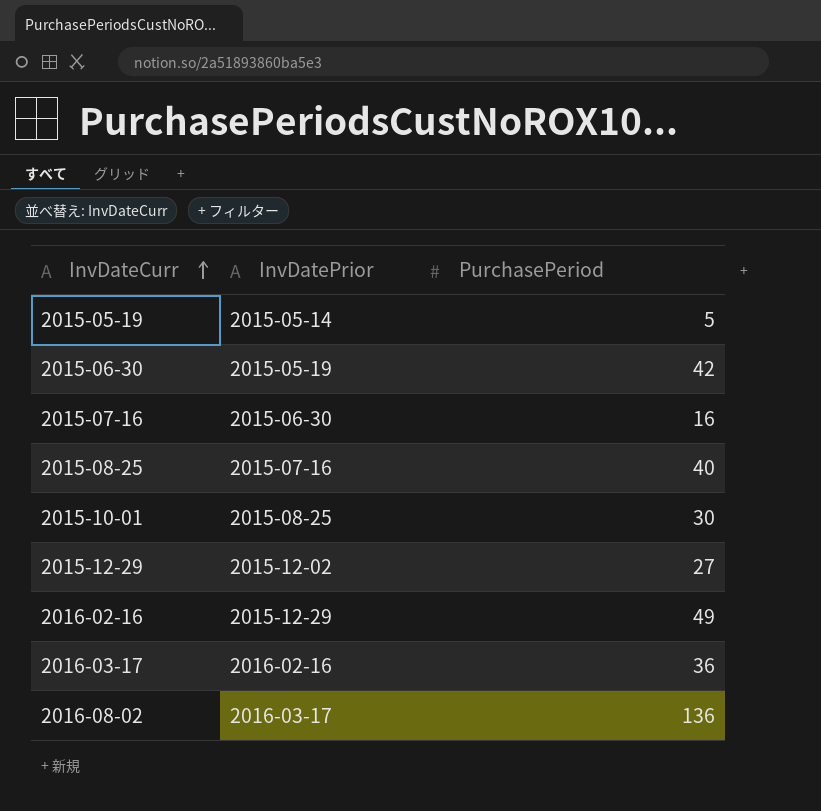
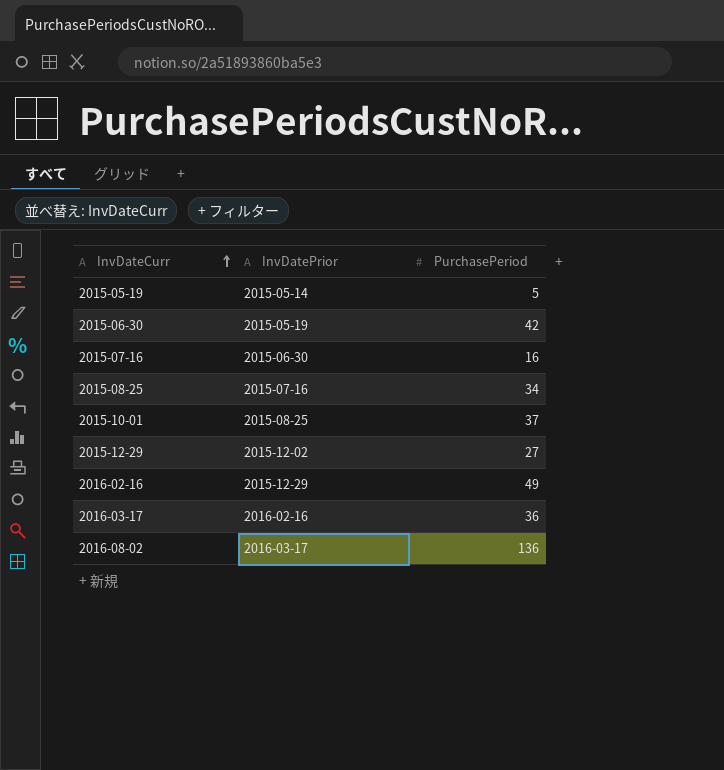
2015-08-25 | PurchasePeriod: 40 -> 34
2015-10-01 | PurchasePeriod: 30 -> 37

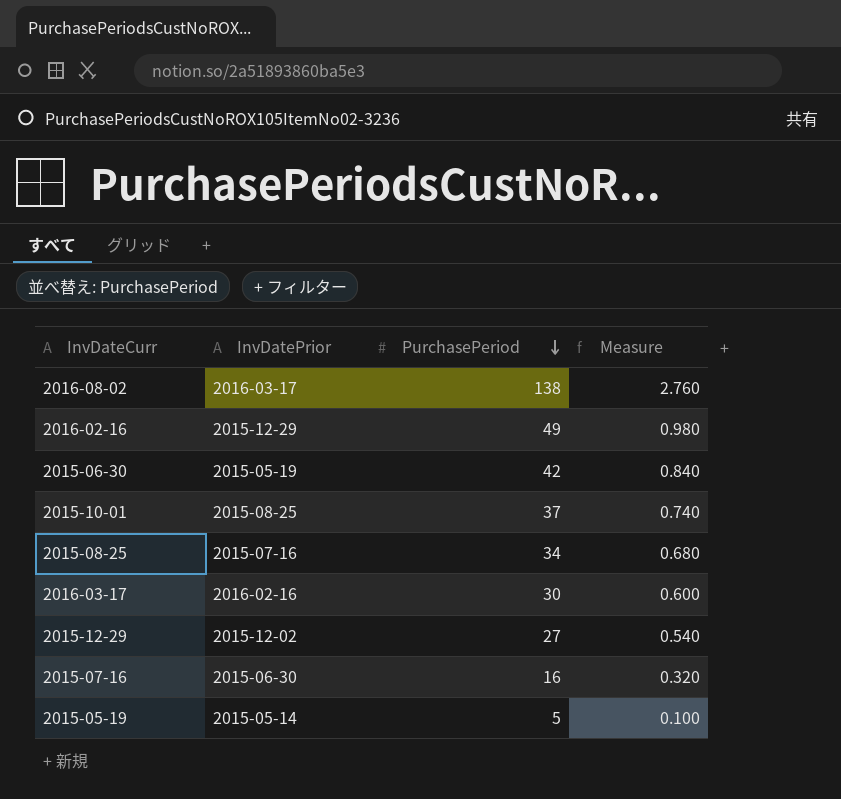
row order: InvDateCurr ascending -> PurchasePeriod descending
column Measure | formula: none -> [PurchasePeriod] * 0.02
2016-08-02 | PurchasePeriod: 136 -> 138
2016-03-17 | PurchasePeriod: 36 -> 30

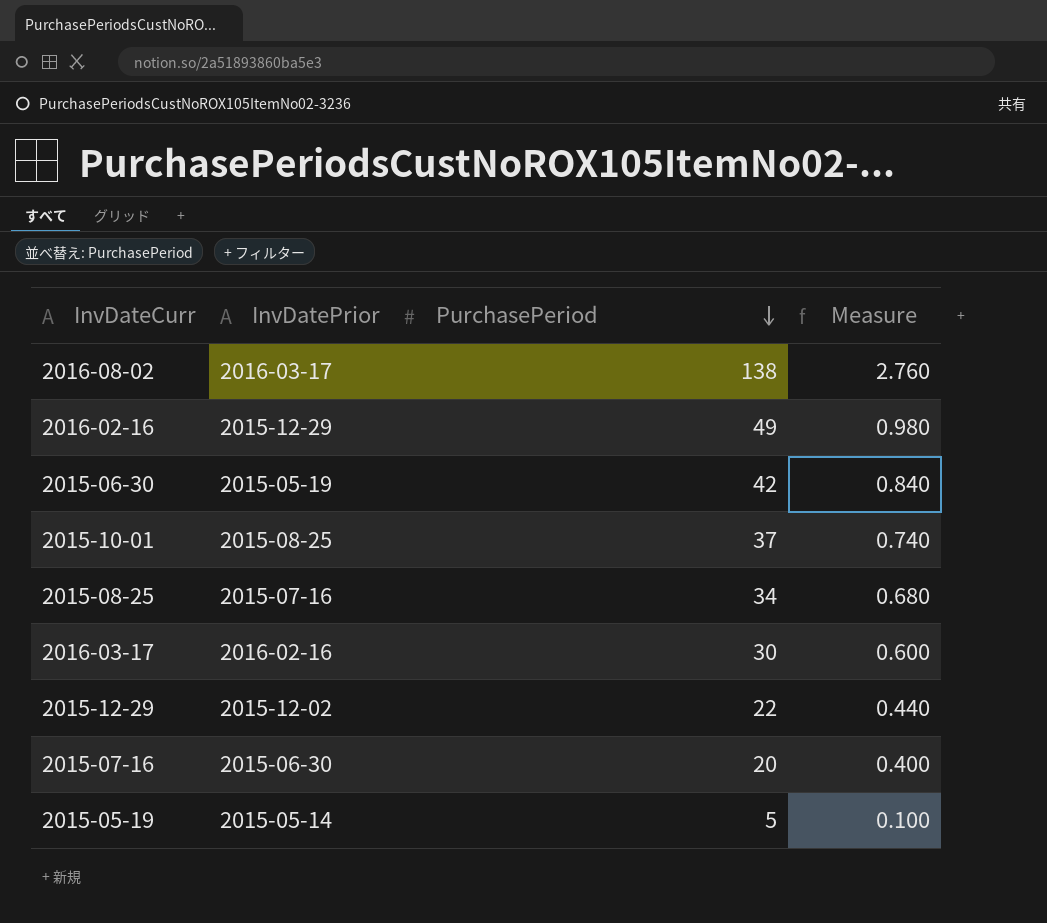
2015-12-29 | PurchasePeriod: 27 -> 22
2015-12-29 | Measure: 0.540 -> 0.440
2015-07-16 | PurchasePeriod: 16 -> 20
2015-07-16 | Measure: 0.320 -> 0.400

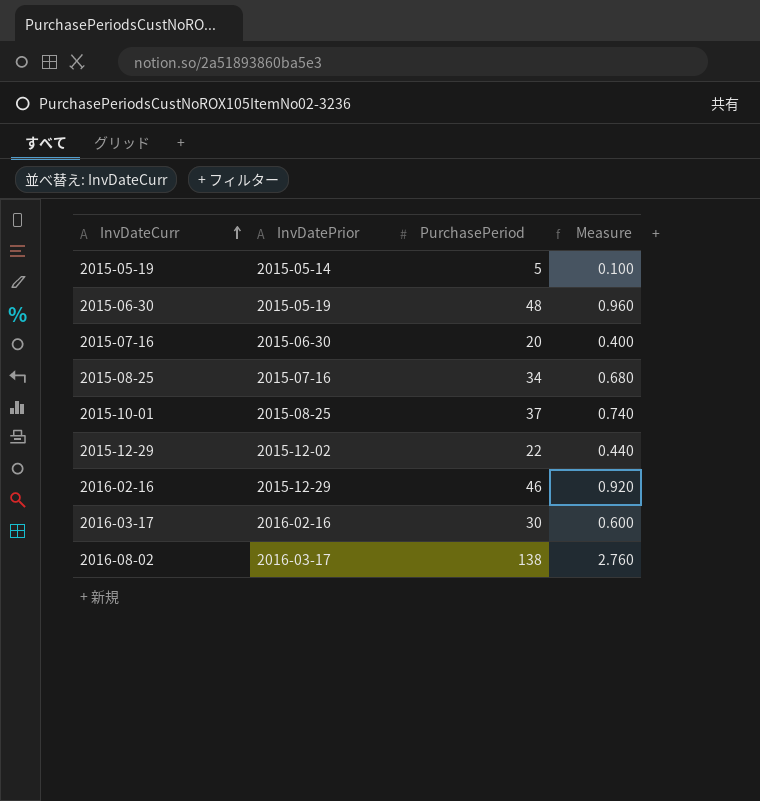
row order: PurchasePeriod descending -> InvDateCurr ascending
2015-06-30 | PurchasePeriod: 42 -> 48
2015-06-30 | Measure: 0.840 -> 0.960
2016-02-16 | PurchasePeriod: 49 -> 46
2016-02-16 | Measure: 0.980 -> 0.920

